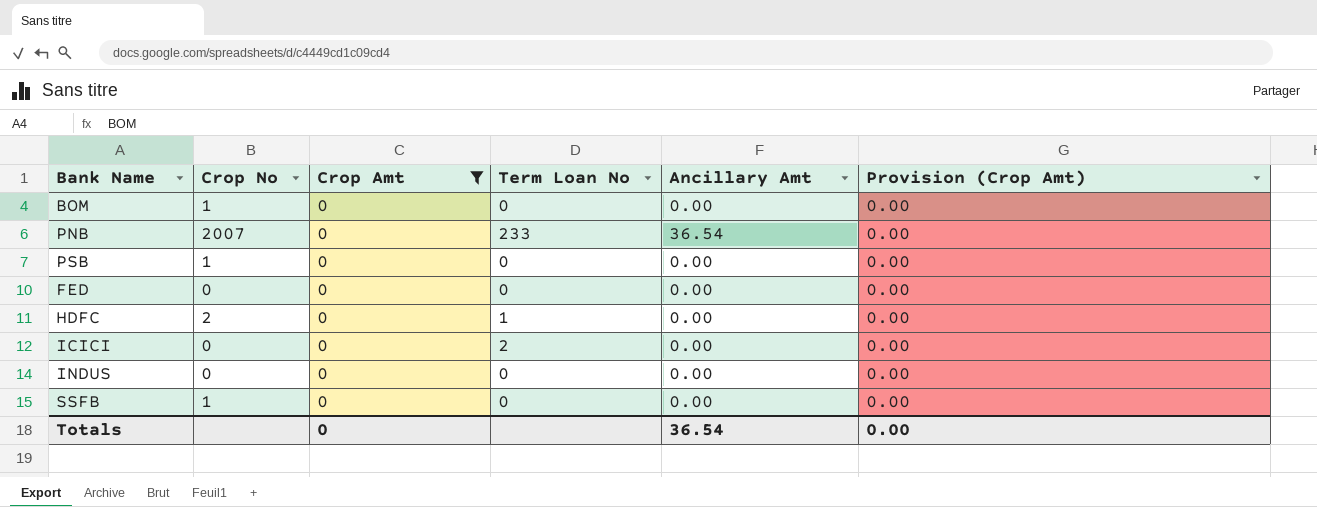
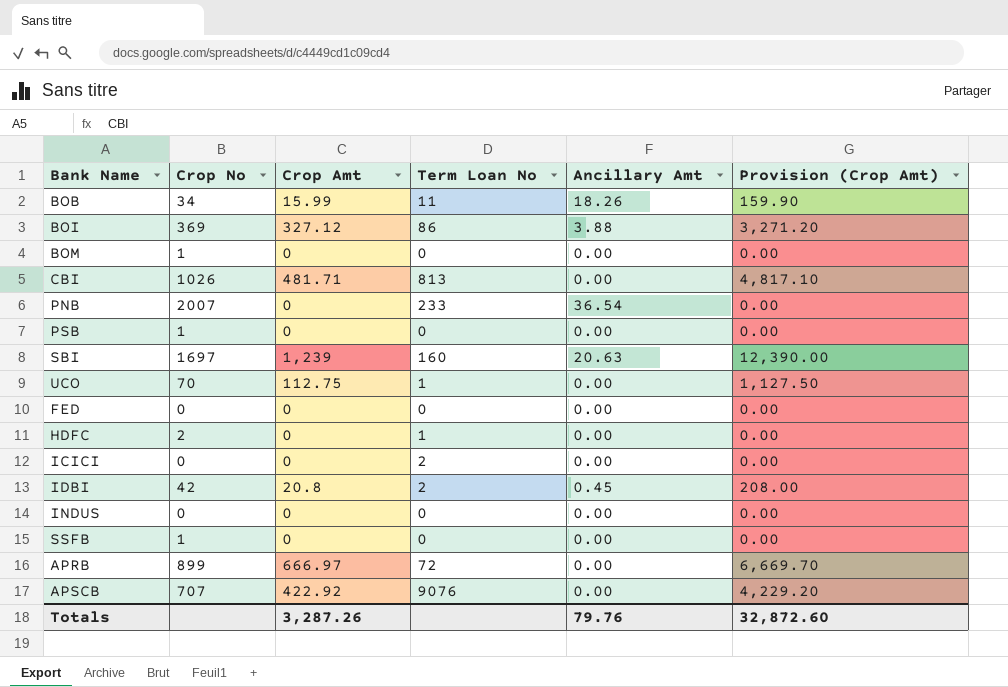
filter: Crop Amt = 0 -> none
Totals | Crop Amt: 0 -> 3,287.26
Totals | Ancillary Amt: 36.54 -> 79.76
Totals | Provision (Crop Amt): 0.00 -> 32,872.60

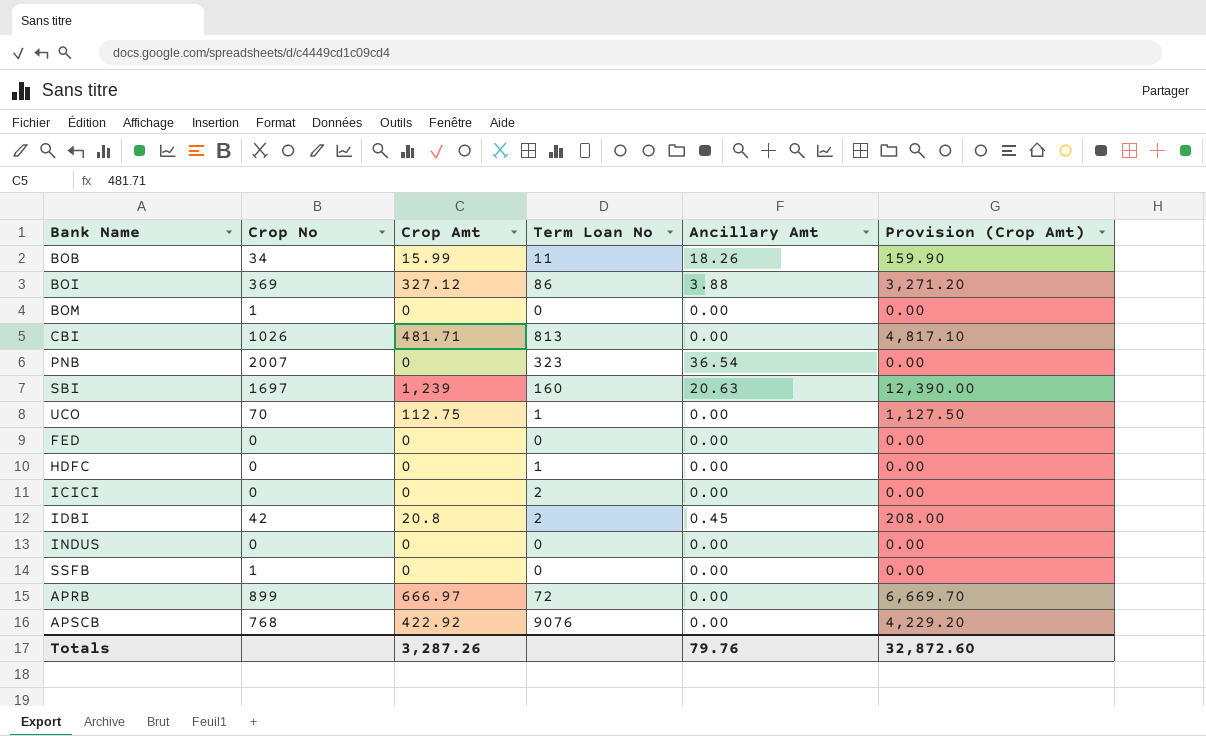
row PSB: 1 | 0 | 0 | 0.00 | 0.00 -> none
PNB | Term Loan No: 233 -> 323
HDFC | Crop No: 2 -> 0
APSCB | Crop No: 707 -> 768

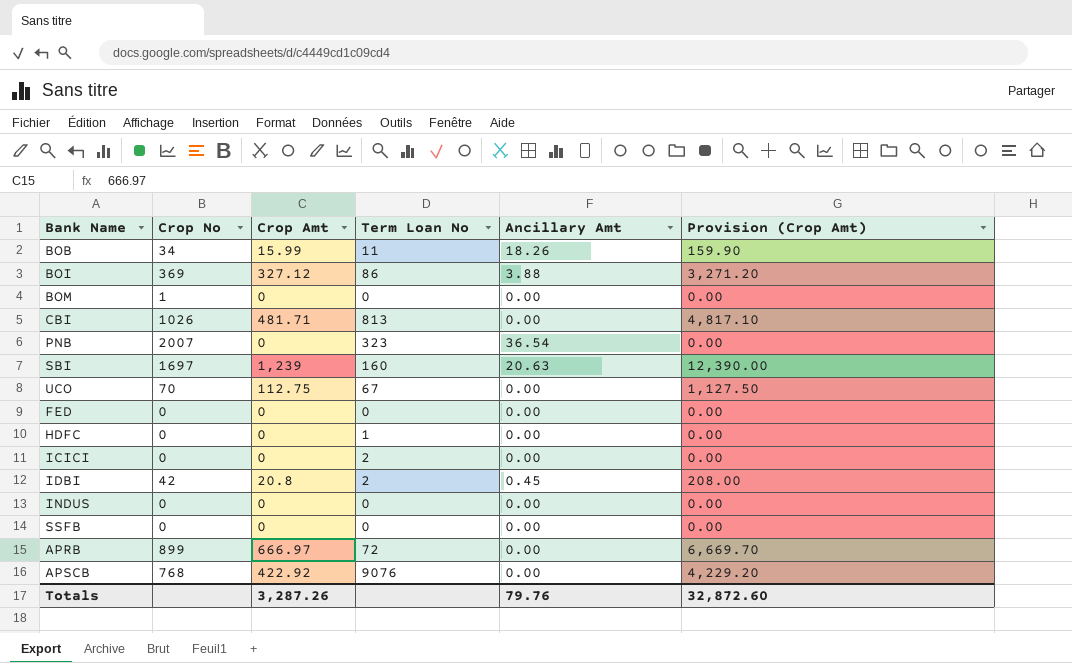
UCO | Term Loan No: 1 -> 67
SSFB | Crop No: 1 -> 0

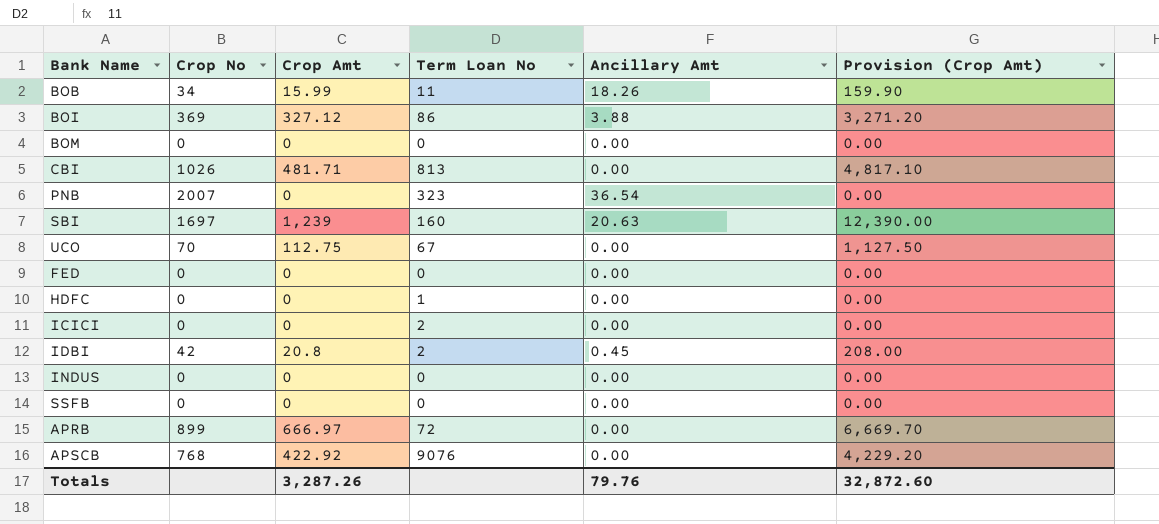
BOM | Crop No: 1 -> 0

